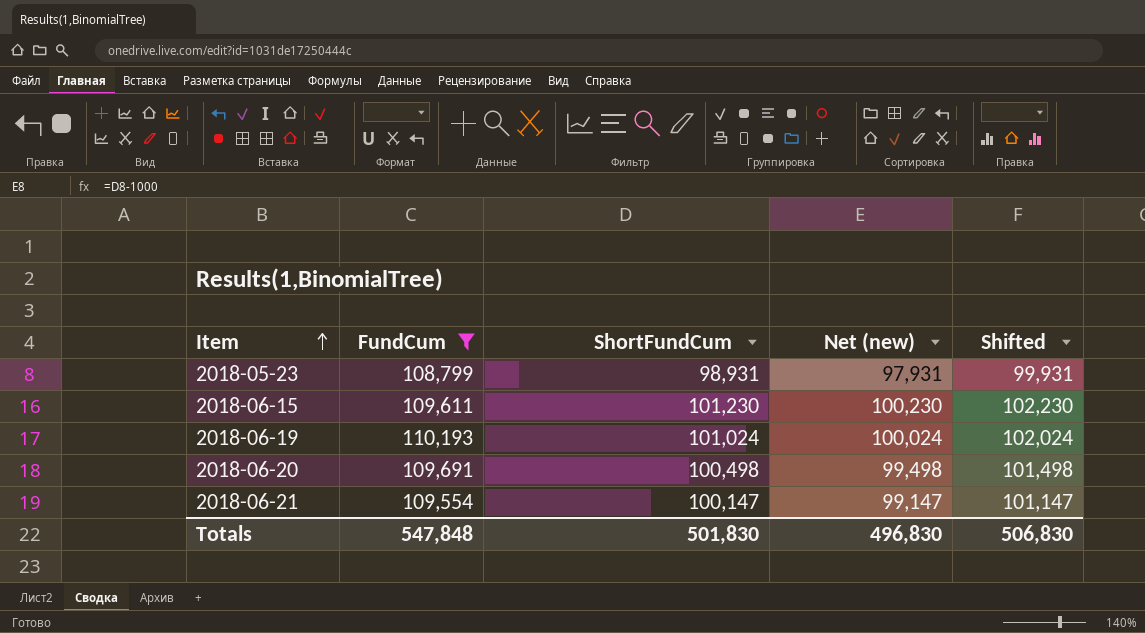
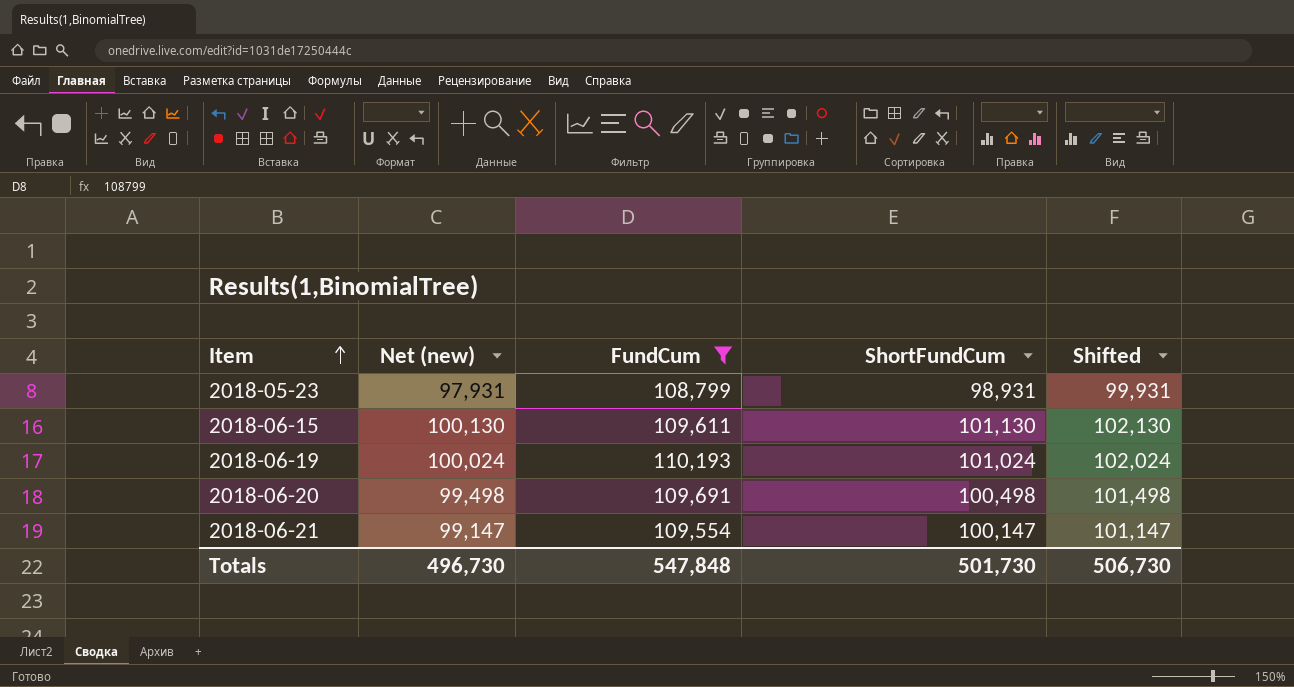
column Net (new) | position: 4 -> 2
2018-06-15 | Net (new): 100,230 -> 100,130
2018-06-15 | ShortFundCum: 101,230 -> 101,130
2018-06-15 | Shifted: 102,230 -> 102,130
Totals | Net (new): 496,830 -> 496,730
Totals | ShortFundCum: 501,830 -> 501,730
Totals | Shifted: 506,830 -> 506,730

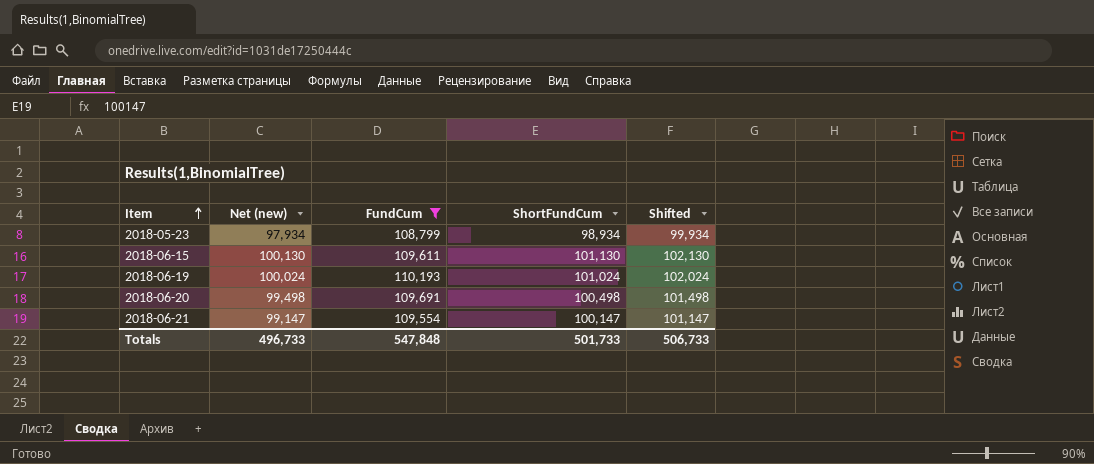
2018-05-23 | Net (new): 97,931 -> 97,934
2018-05-23 | ShortFundCum: 98,931 -> 98,934
2018-05-23 | Shifted: 99,931 -> 99,934
Totals | Net (new): 496,730 -> 496,733
Totals | ShortFundCum: 501,730 -> 501,733
Totals | Shifted: 506,730 -> 506,733

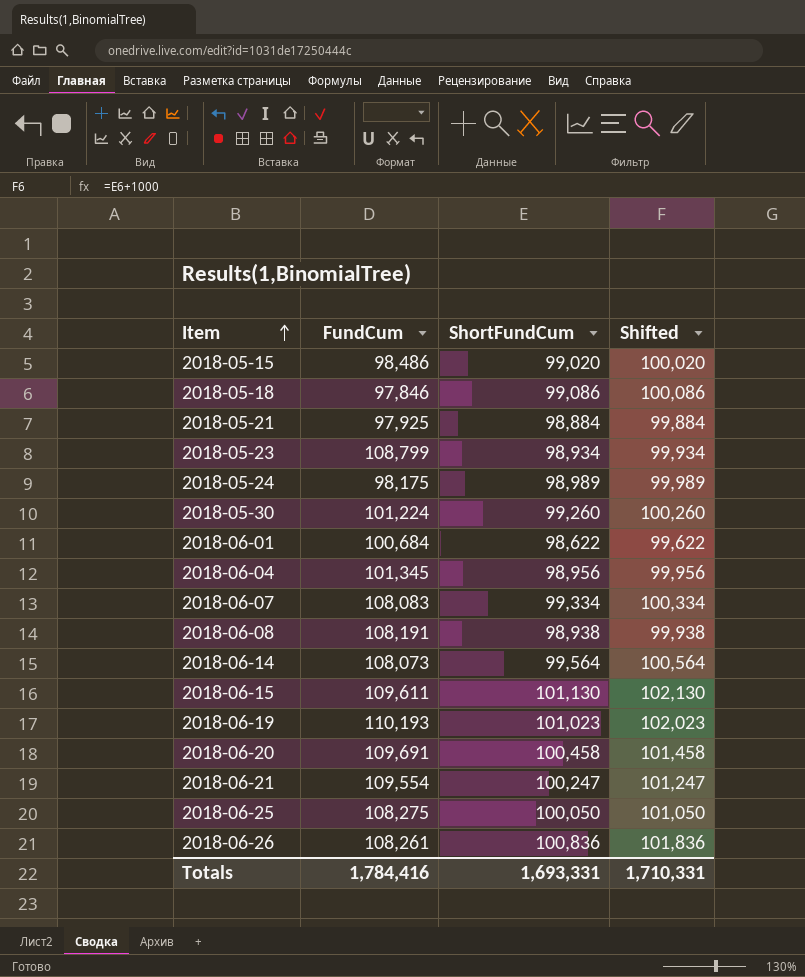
filter: FundCum >= 108,799 -> none
column Net (new) | formula: [ShortFundCum] - 1000 -> none
2018-06-19 | ShortFundCum: 101,024 -> 101,023
2018-06-19 | Shifted: 102,024 -> 102,023
2018-06-20 | ShortFundCum: 100,498 -> 100,458
2018-06-20 | Shifted: 101,498 -> 101,458
2018-06-21 | ShortFundCum: 100,147 -> 100,247
2018-06-21 | Shifted: 101,147 -> 101,247
Totals | FundCum: 547,848 -> 1,784,416
Totals | ShortFundCum: 501,733 -> 1,693,331
Totals | Shifted: 506,733 -> 1,710,331

